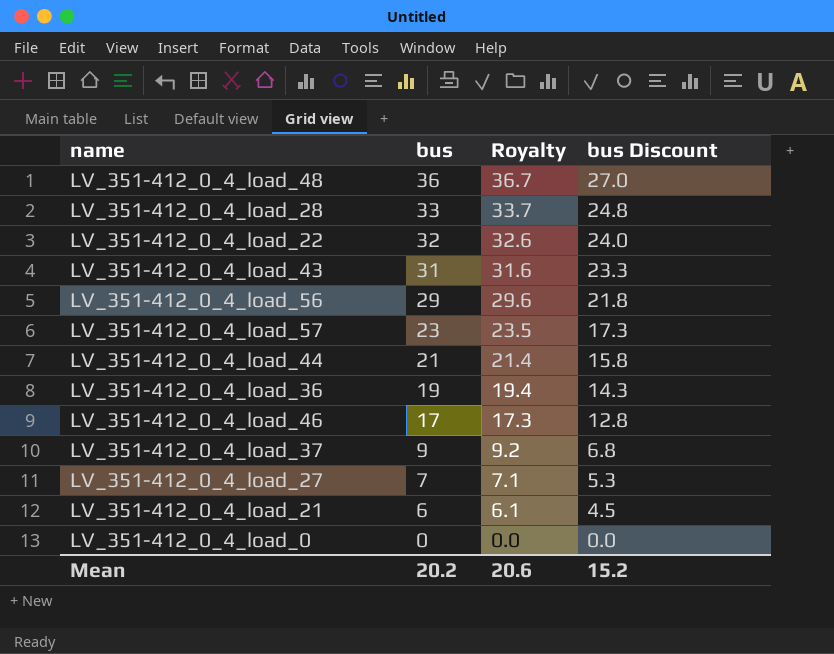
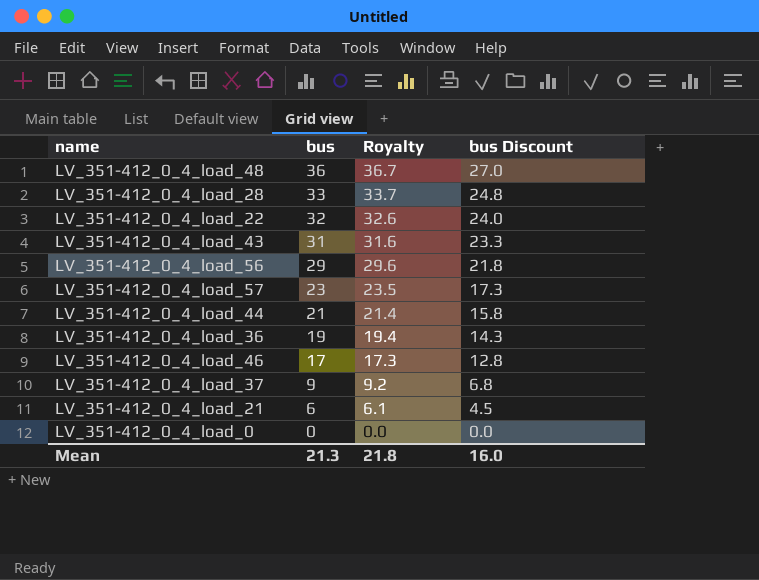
row LV_351-412_0_4_load_27: 7 | 7.1 | 5.3 -> none
Mean | bus: 20.2 -> 21.3
Mean | Royalty: 20.6 -> 21.8
Mean | bus Discount: 15.2 -> 16.0

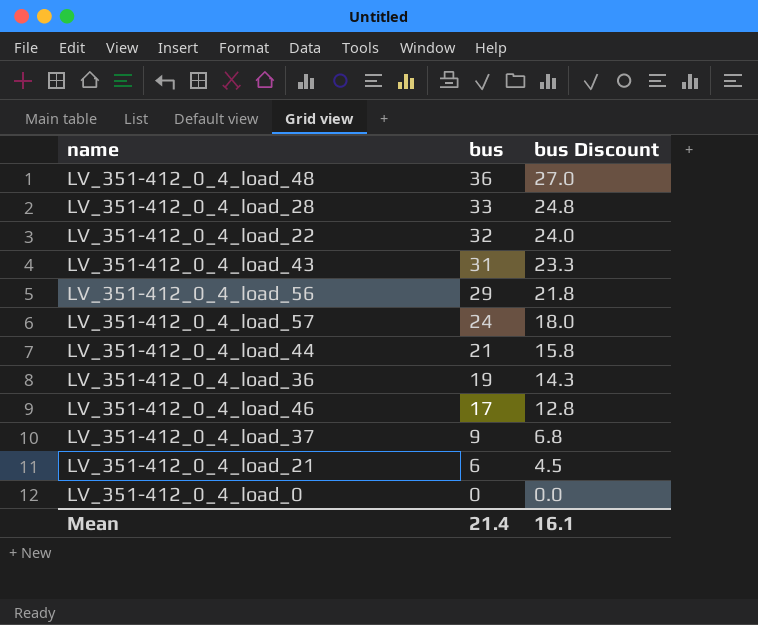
column Royalty | formula: [bus] * 1.02 -> none
LV_351-412_0_4_load_57 | bus: 23 -> 24
LV_351-412_0_4_load_57 | bus Discount: 17.3 -> 18.0
Mean | bus: 21.3 -> 21.4
Mean | bus Discount: 16.0 -> 16.1

